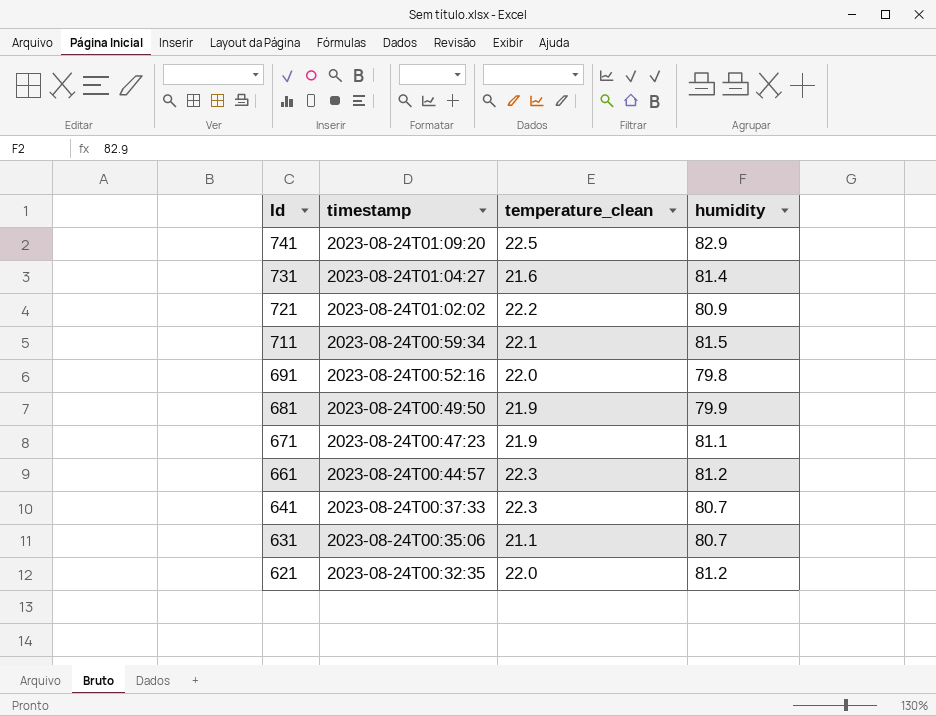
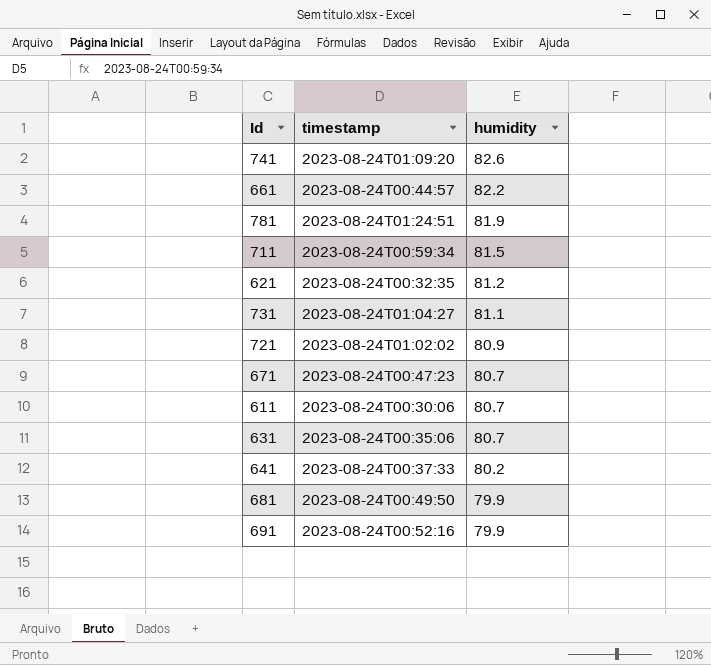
row order: Id descending -> humidity descending
column temperature_clean | position: 3 -> none
741 | humidity: 82.9 -> 82.6
661 | humidity: 81.2 -> 82.2
row 781: none -> 2023-08-24T01:24:51 | 81.9
731 | humidity: 81.4 -> 81.1
671 | humidity: 81.1 -> 80.7
row 611: none -> 2023-08-24T00:30:06 | 80.7
641 | humidity: 80.7 -> 80.2
691 | humidity: 79.8 -> 79.9

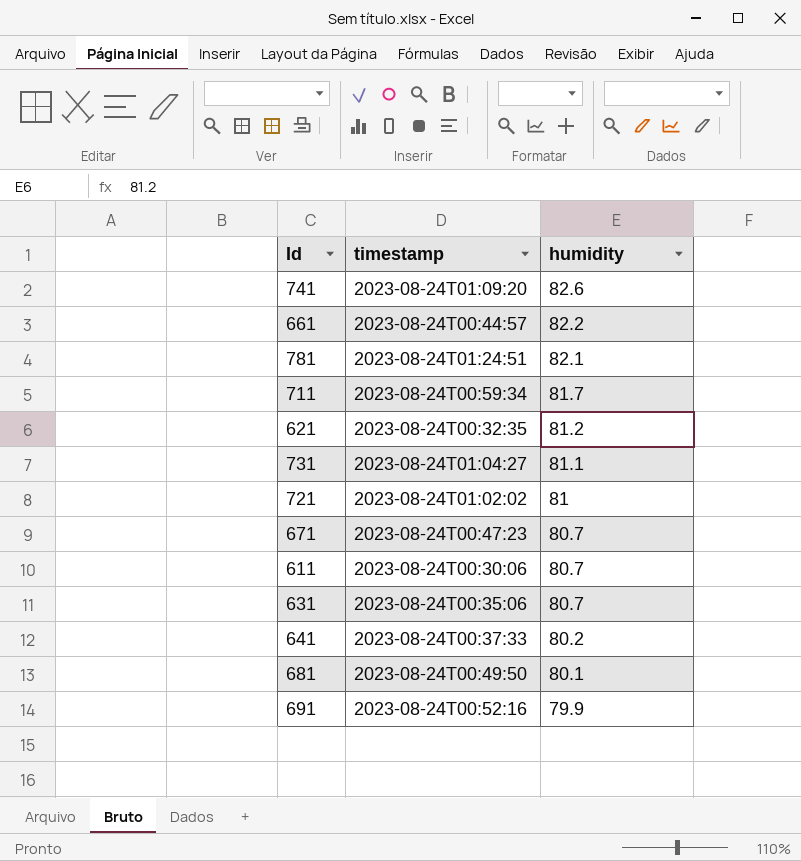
781 | humidity: 81.9 -> 82.1
711 | humidity: 81.5 -> 81.7
721 | humidity: 80.9 -> 81
681 | humidity: 79.9 -> 80.1

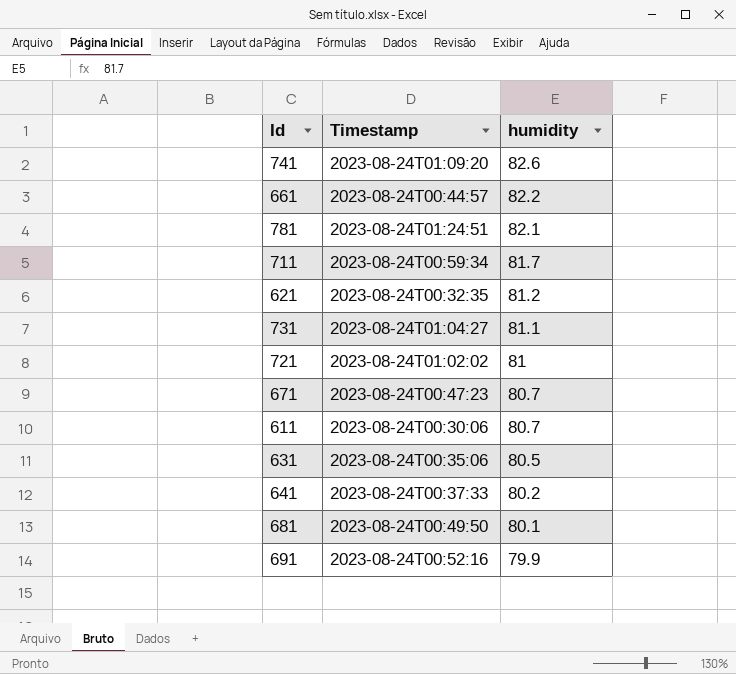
column name: timestamp -> Timestamp
631 | humidity: 80.7 -> 80.5

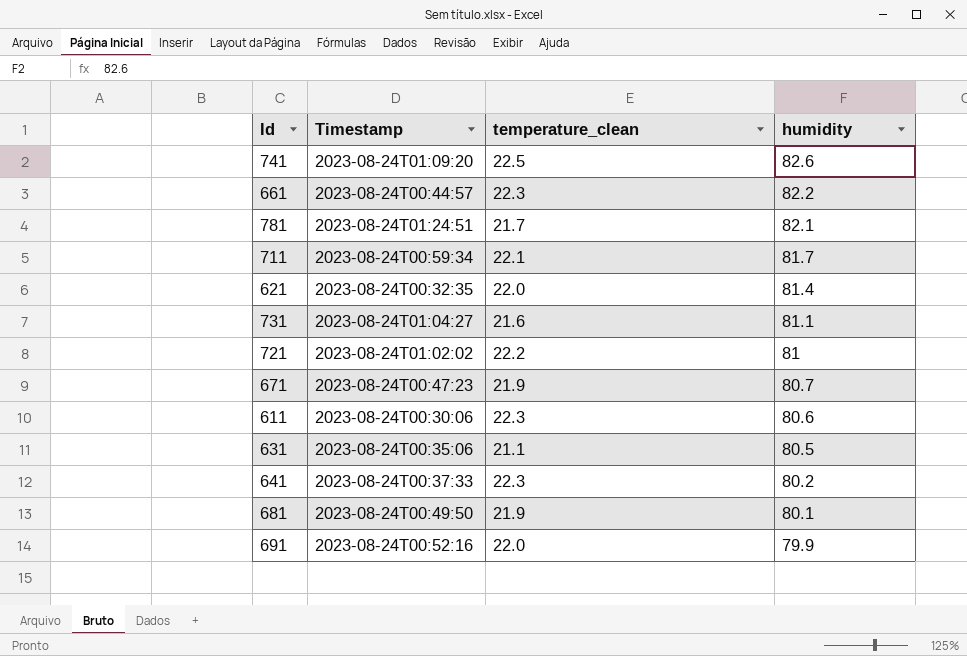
column temperature_clean | position: none -> 3
621 | humidity: 81.2 -> 81.4
611 | humidity: 80.7 -> 80.6

